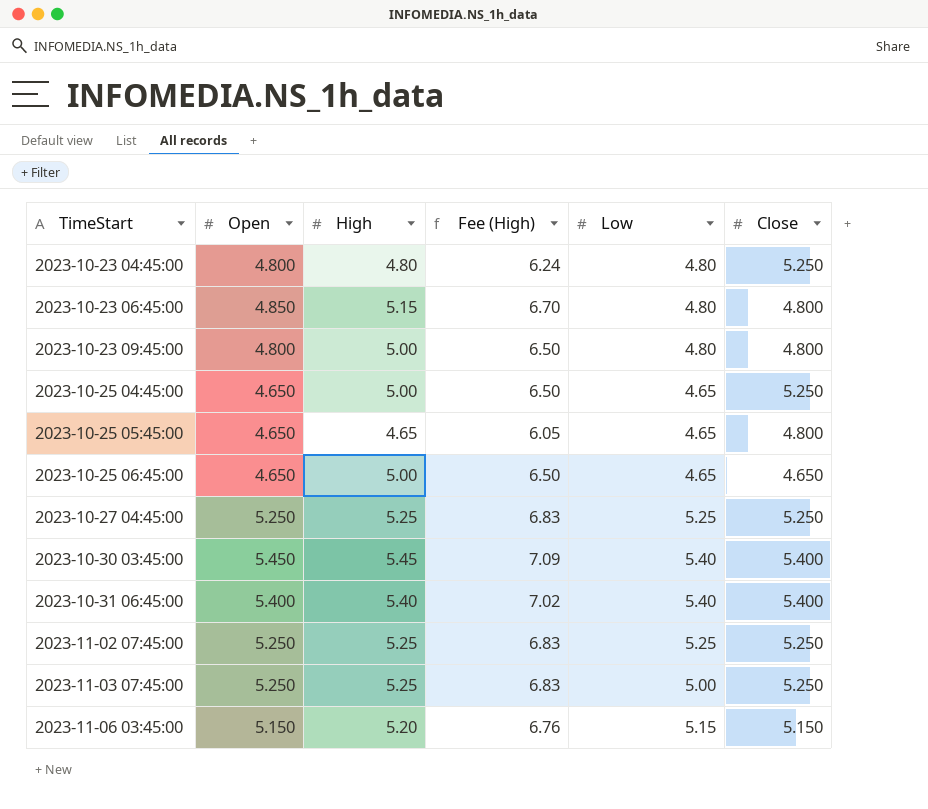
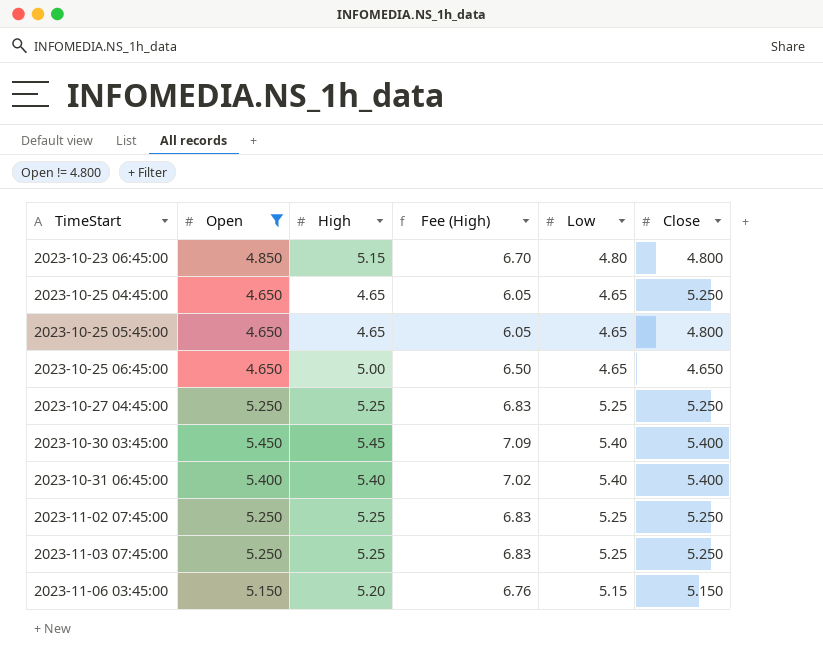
filter: none -> Open != 4.800
2023-10-25 04:45:00 | High: 5.00 -> 4.65
2023-10-25 04:45:00 | Fee (High): 6.50 -> 6.05
2023-11-03 07:45:00 | Low: 5.00 -> 5.25

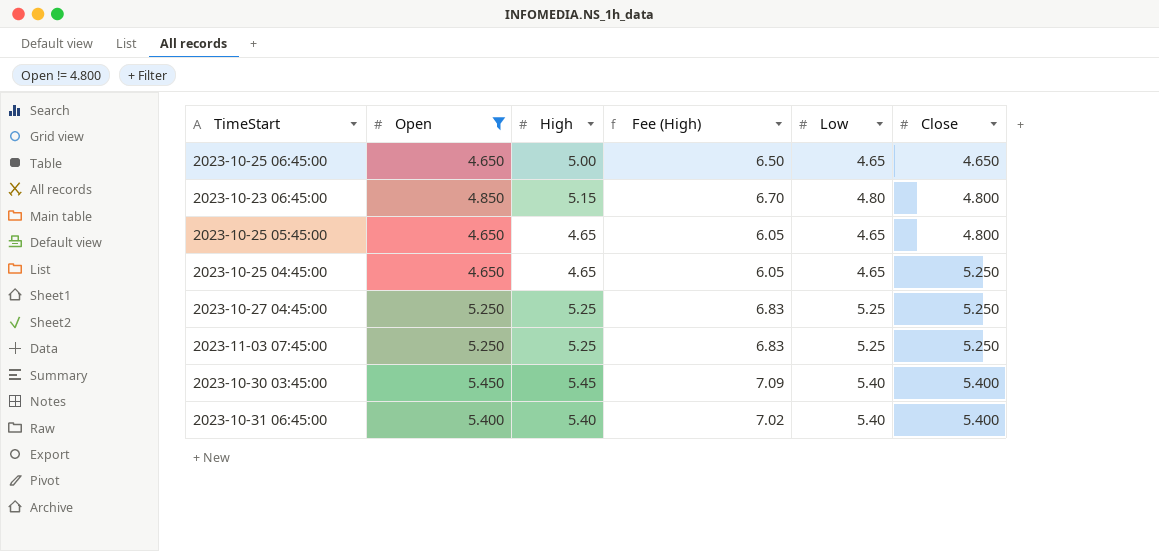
row order: TimeStart ascending -> Close ascending
row 2023-11-02 07:45:00: 5.250 | 5.25 | 6.83 | 5.25 | 5.250 -> none
row 2023-11-06 03:45:00: 5.150 | 5.20 | 6.76 | 5.15 | 5.150 -> none

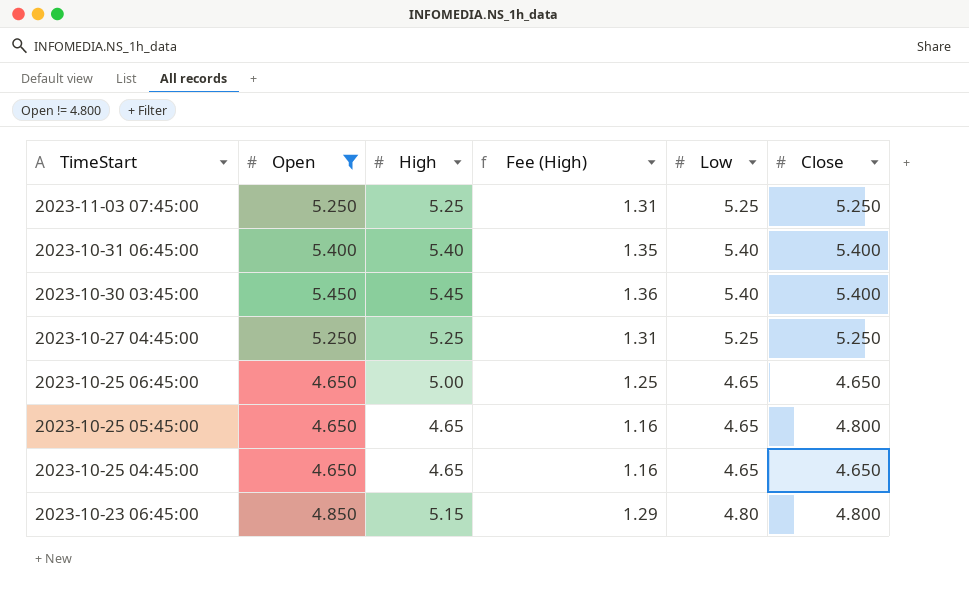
row order: Close ascending -> TimeStart descending
column Fee (High) | formula: [High] * 1.3 -> [High] * 0.25
2023-10-25 04:45:00 | Close: 5.250 -> 4.650

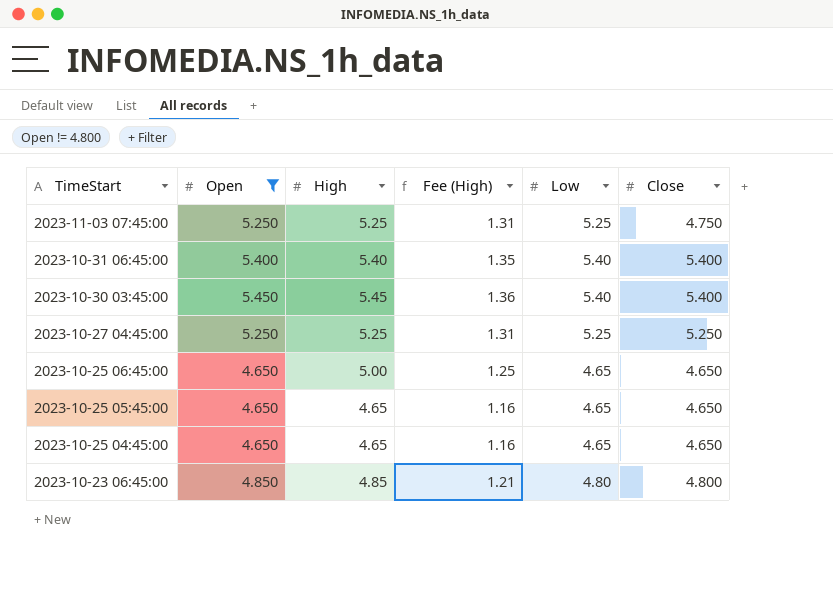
2023-11-03 07:45:00 | Close: 5.250 -> 4.750
2023-10-25 05:45:00 | Close: 4.800 -> 4.650
2023-10-23 06:45:00 | High: 5.15 -> 4.85
2023-10-23 06:45:00 | Fee (High): 1.29 -> 1.21

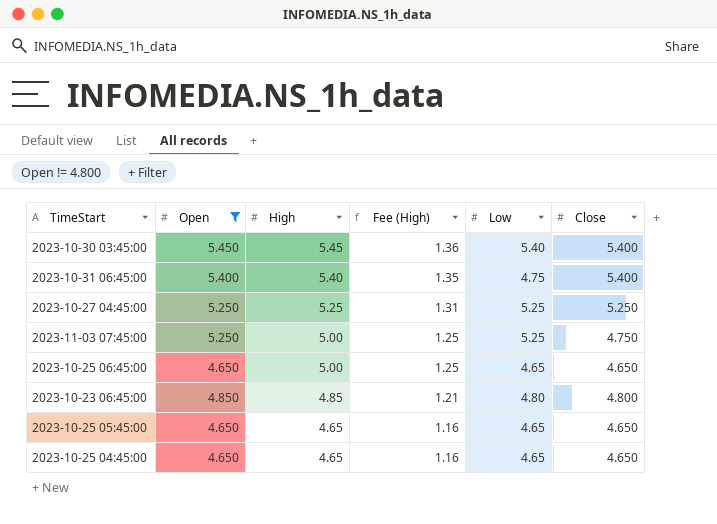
row order: TimeStart descending -> High descending
2023-10-31 06:45:00 | Low: 5.40 -> 4.75
2023-11-03 07:45:00 | High: 5.25 -> 5.00
2023-11-03 07:45:00 | Fee (High): 1.31 -> 1.25

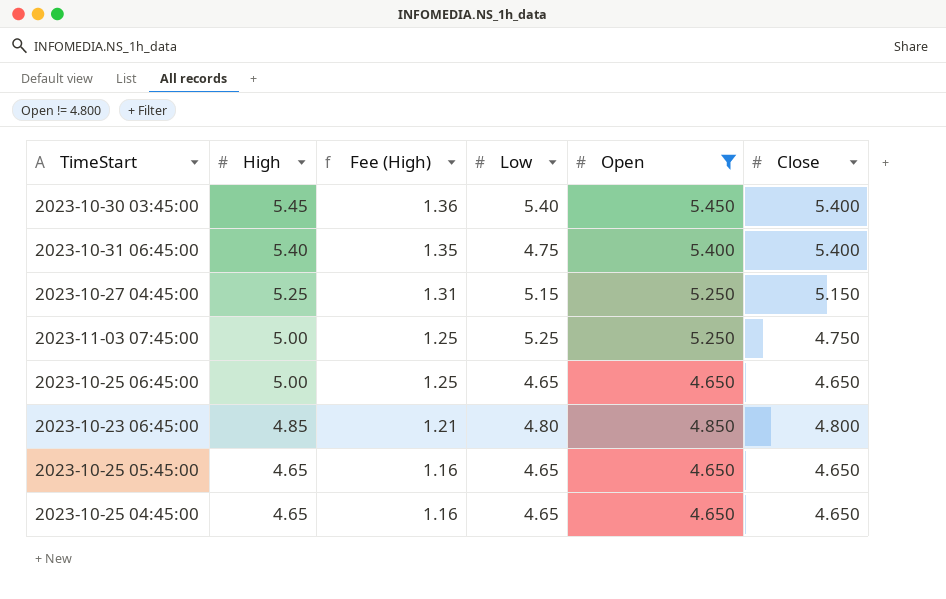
column Open | position: 2 -> 5
2023-10-27 04:45:00 | Low: 5.25 -> 5.15
2023-10-27 04:45:00 | Close: 5.250 -> 5.150

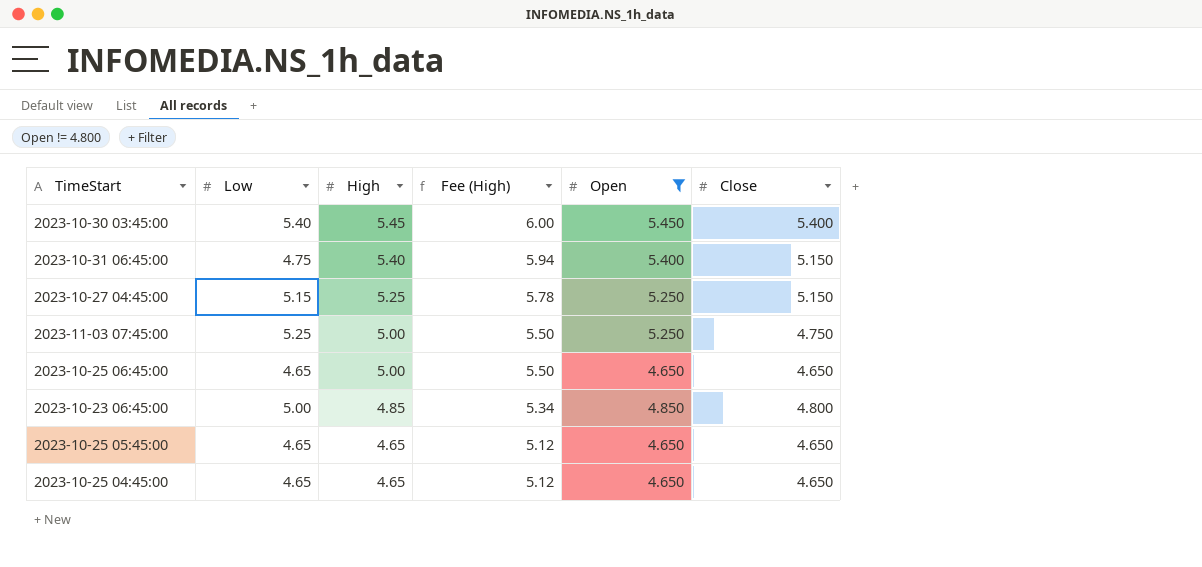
column Low | position: 4 -> 2
column Fee (High) | formula: [High] * 0.25 -> [High] * 1.1
2023-10-31 06:45:00 | Close: 5.400 -> 5.150
2023-10-23 06:45:00 | Low: 4.80 -> 5.00

